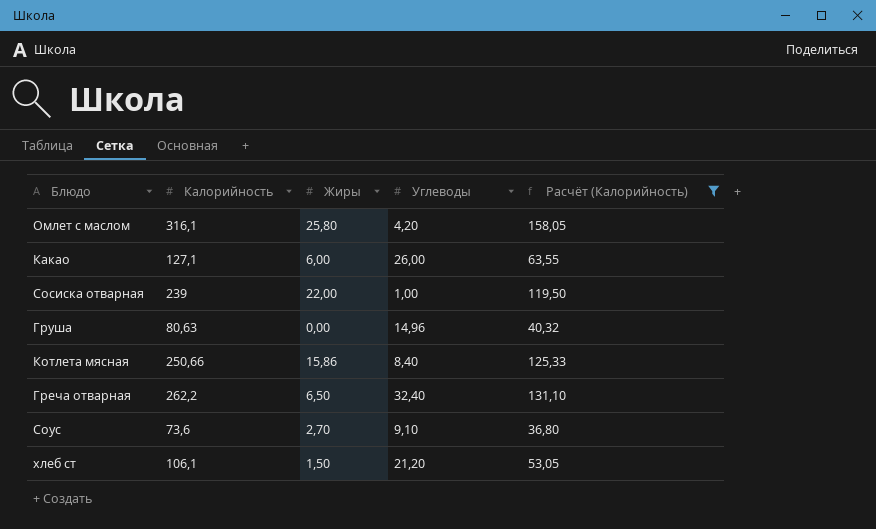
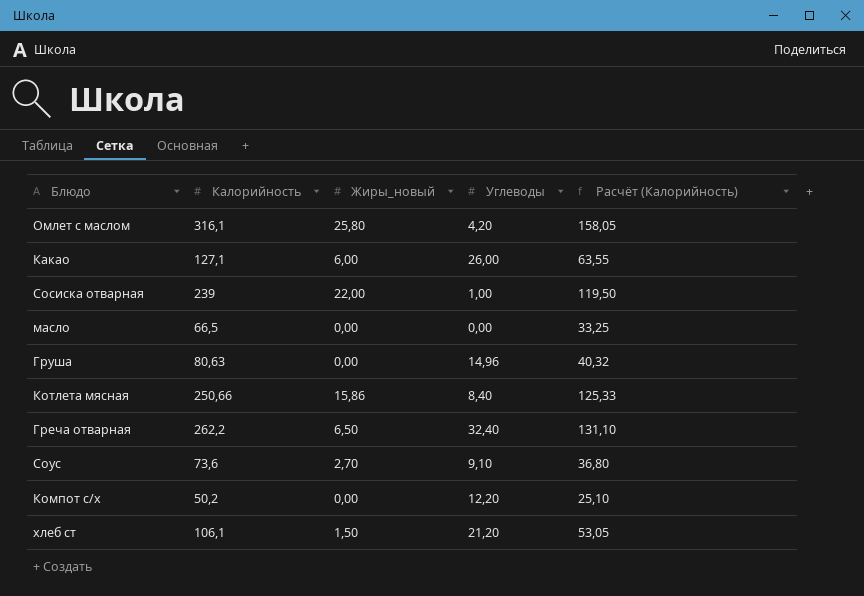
filter: Расчёт (Калорийность) >= 36,80 -> none
column name: Жиры -> Жиры_новый

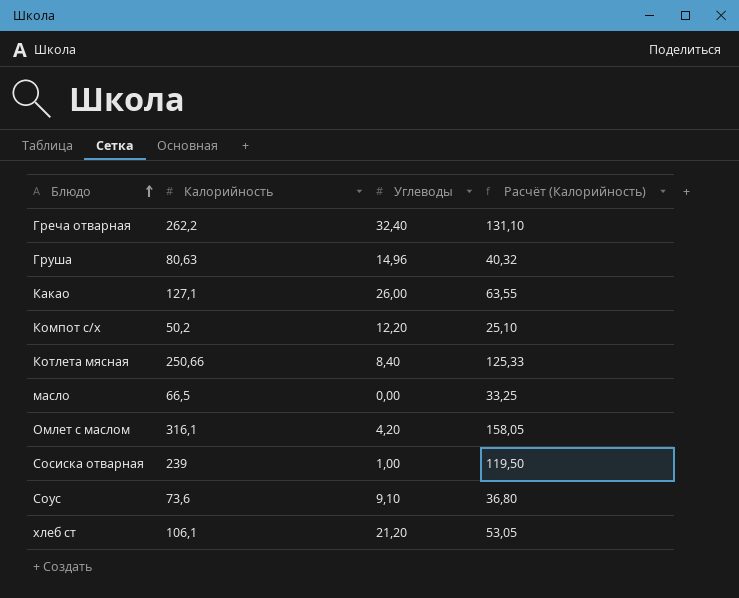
row order: none -> Блюдо ascending
column Жиры_новый | position: 3 -> none

